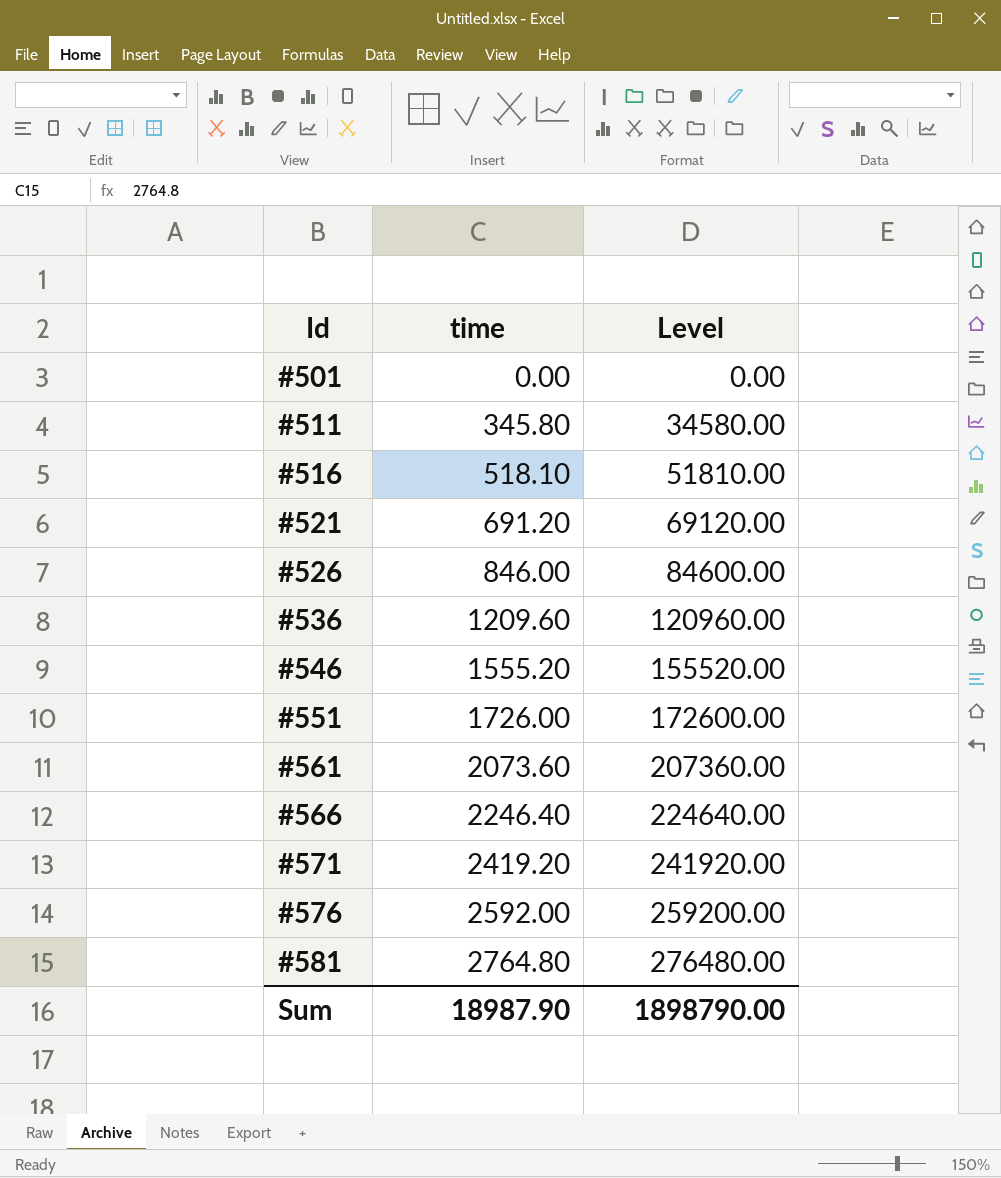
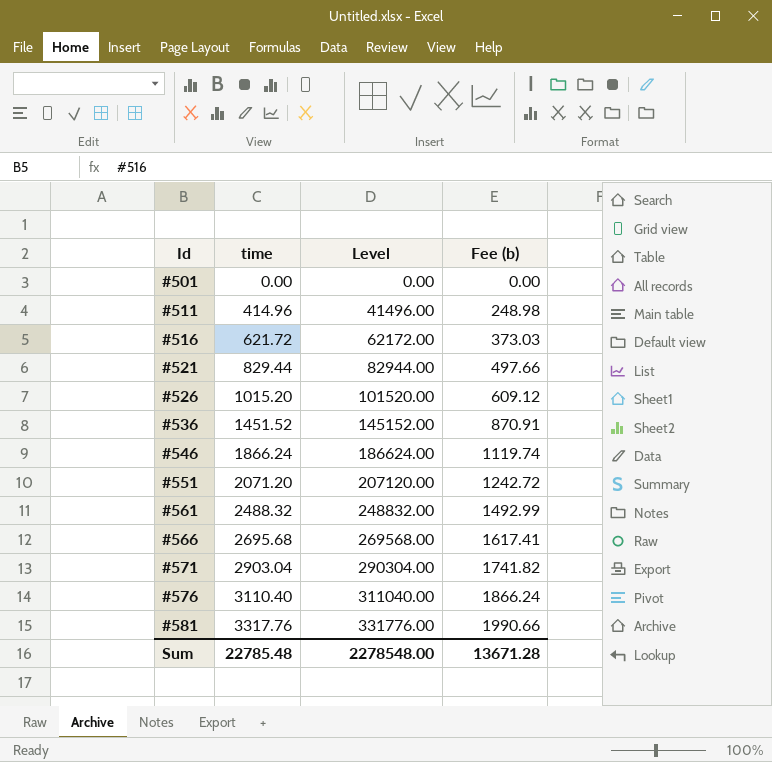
column Fee (b) | formula: none -> [time] * 0.6
#511 | time: 345.80 -> 414.96
#511 | Level: 34580.00 -> 41496.00
#516 | time: 518.10 -> 621.72
#516 | Level: 51810.00 -> 62172.00
#521 | time: 691.20 -> 829.44
#521 | Level: 69120.00 -> 82944.00
#526 | time: 846.00 -> 1015.20
#526 | Level: 84600.00 -> 101520.00
#536 | time: 1209.60 -> 1451.52
#536 | Level: 120960.00 -> 145152.00
#546 | time: 1555.20 -> 1866.24
#546 | Level: 155520.00 -> 186624.00
#551 | time: 1726.00 -> 2071.20
#551 | Level: 172600.00 -> 207120.00
#561 | time: 2073.60 -> 2488.32
#561 | Level: 207360.00 -> 248832.00
#566 | time: 2246.40 -> 2695.68
#566 | Level: 224640.00 -> 269568.00
#571 | time: 2419.20 -> 2903.04
#571 | Level: 241920.00 -> 290304.00
#576 | time: 2592.00 -> 3110.40
#576 | Level: 259200.00 -> 311040.00
#581 | time: 2764.80 -> 3317.76
#581 | Level: 276480.00 -> 331776.00
Sum | time: 18987.90 -> 22785.48
Sum | Level: 1898790.00 -> 2278548.00

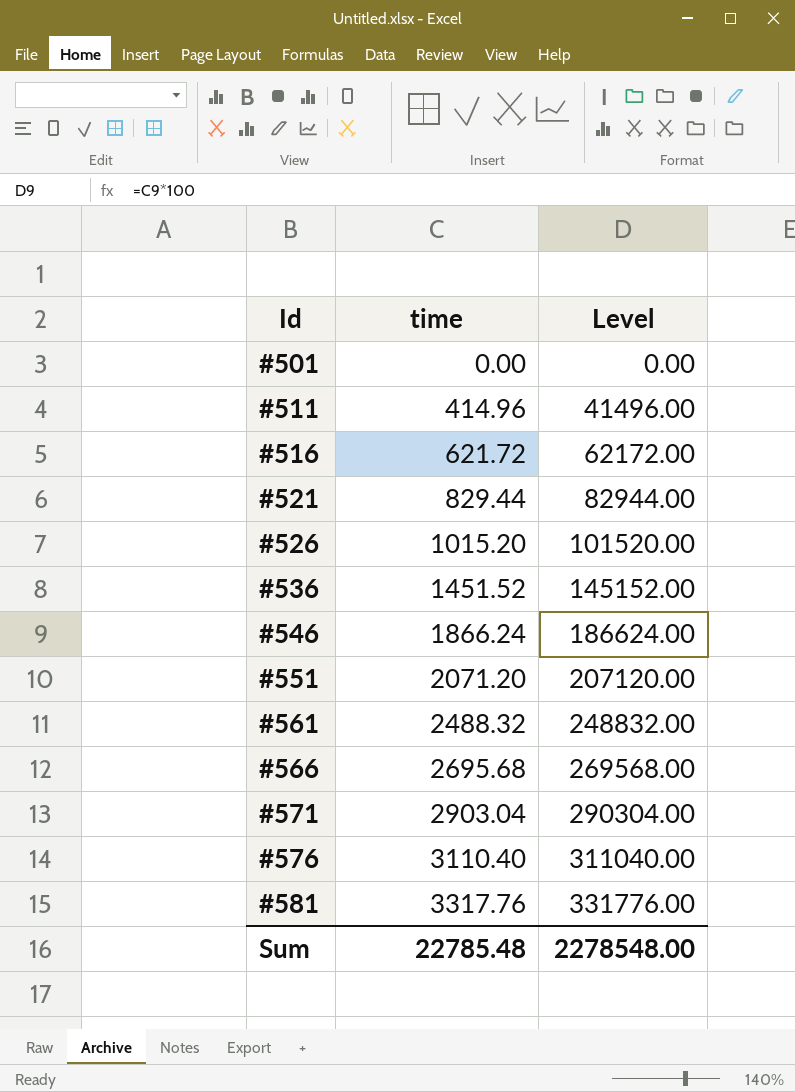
column Fee (b) | formula: [time] * 0.6 -> none

